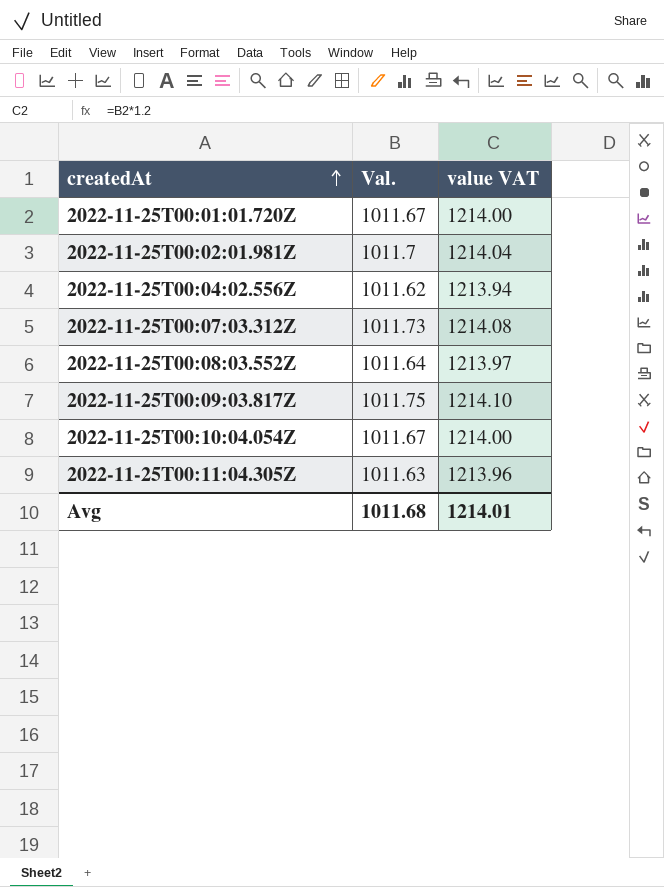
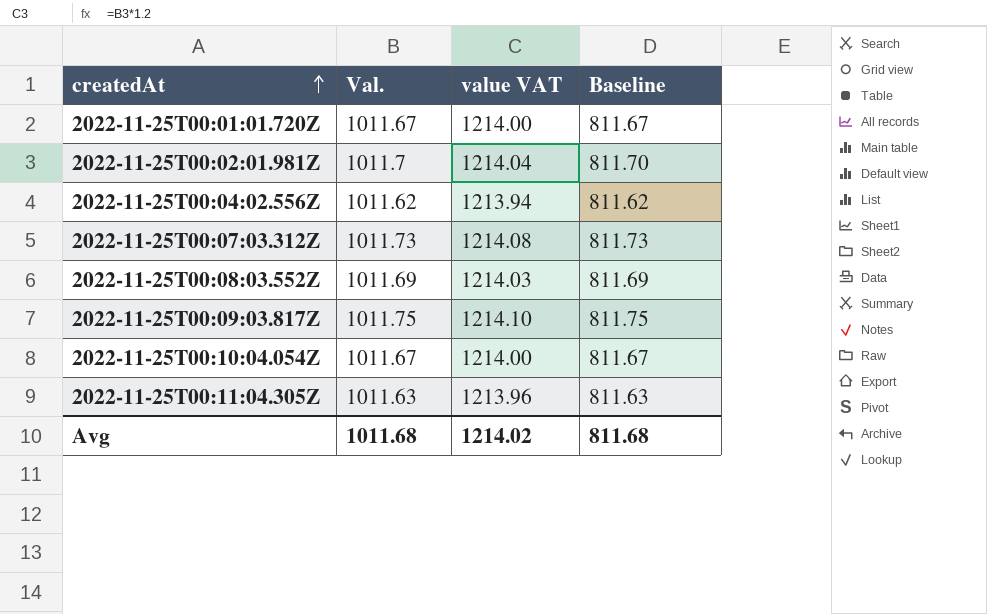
column Baseline | formula: none -> [Val.] - 200
2022-11-25T00:08:03.552Z | Val.: 1011.64 -> 1011.69
2022-11-25T00:08:03.552Z | value VAT: 1213.97 -> 1214.03
Avg | value VAT: 1214.01 -> 1214.02

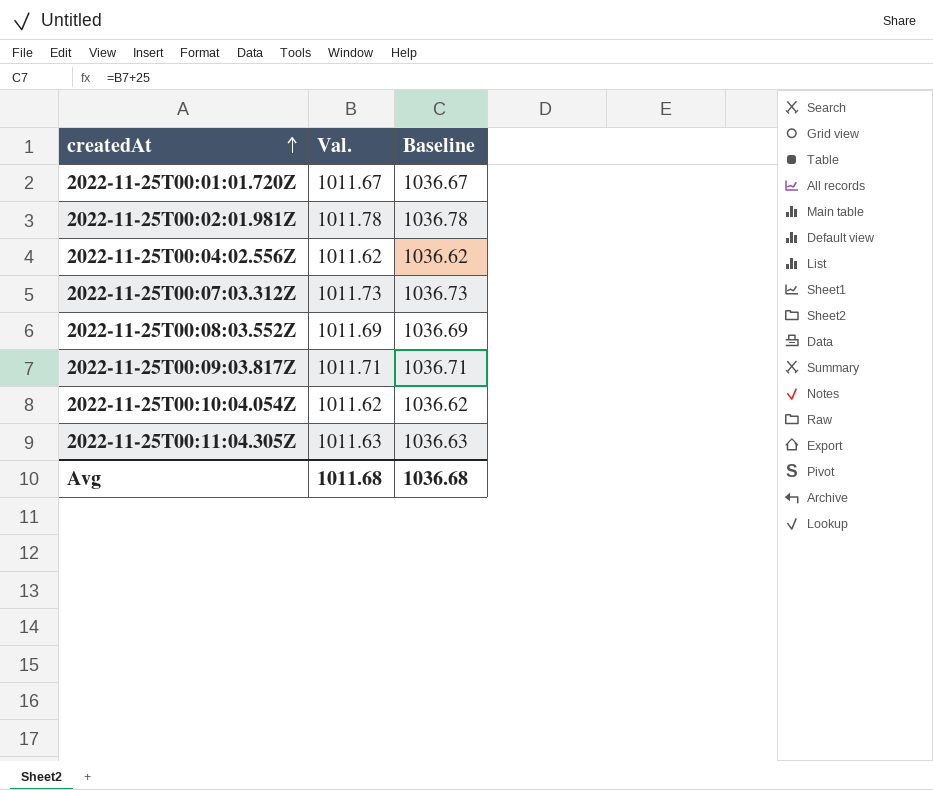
column value VAT | formula: [Val.] * 1.2 -> none
column Baseline | formula: [Val.] - 200 -> [Val.] + 25
2022-11-25T00:02:01.981Z | Val.: 1011.7 -> 1011.78
2022-11-25T00:09:03.817Z | Val.: 1011.75 -> 1011.71
2022-11-25T00:10:04.054Z | Val.: 1011.67 -> 1011.62
Avg | Baseline: 811.68 -> 1036.68

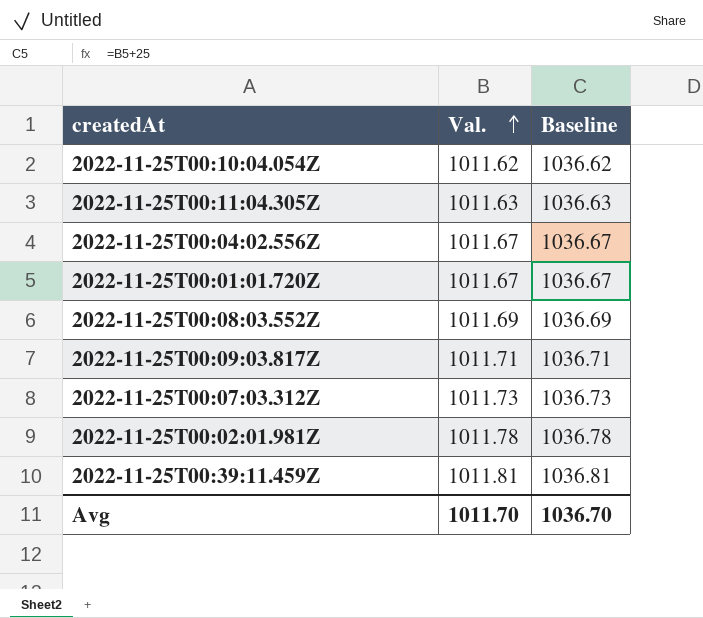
row order: createdAt ascending -> Val. ascending
2022-11-25T00:04:02.556Z | Val.: 1011.62 -> 1011.67
2022-11-25T00:04:02.556Z | Baseline: 1036.62 -> 1036.67
row 2022-11-25T00:39:11.459Z: none -> 1011.81 | 1036.81
Avg | Val.: 1011.68 -> 1011.70
Avg | Baseline: 1036.68 -> 1036.70

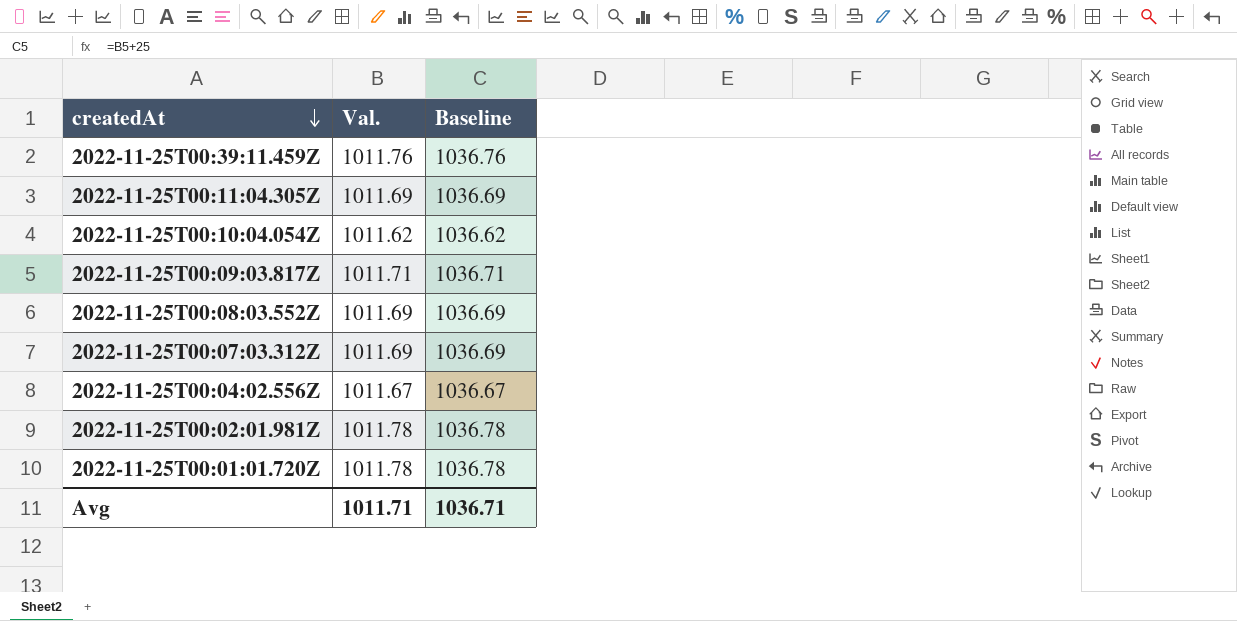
row order: Val. ascending -> createdAt descending
2022-11-25T00:39:11.459Z | Val.: 1011.81 -> 1011.76
2022-11-25T00:39:11.459Z | Baseline: 1036.81 -> 1036.76
2022-11-25T00:11:04.305Z | Val.: 1011.63 -> 1011.69
2022-11-25T00:11:04.305Z | Baseline: 1036.63 -> 1036.69
2022-11-25T00:07:03.312Z | Val.: 1011.73 -> 1011.69
2022-11-25T00:07:03.312Z | Baseline: 1036.73 -> 1036.69
2022-11-25T00:01:01.720Z | Val.: 1011.67 -> 1011.78
2022-11-25T00:01:01.720Z | Baseline: 1036.67 -> 1036.78
Avg | Val.: 1011.70 -> 1011.71
Avg | Baseline: 1036.70 -> 1036.71

